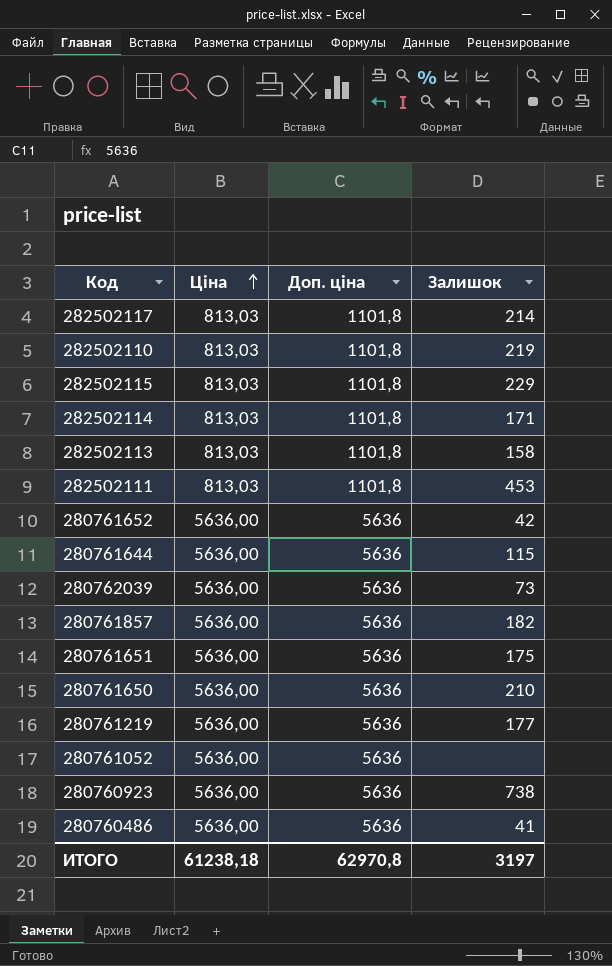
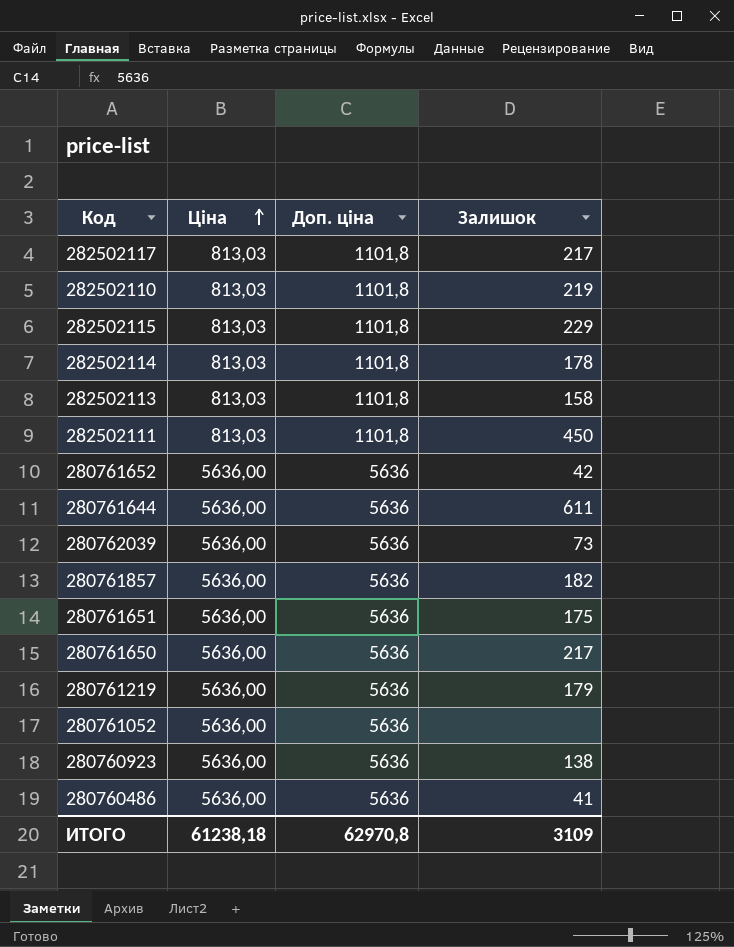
282502117 | Залишок: 214 -> 217
282502114 | Залишок: 171 -> 178
282502111 | Залишок: 453 -> 450
280761644 | Залишок: 115 -> 611
280761650 | Залишок: 210 -> 217
280761219 | Залишок: 177 -> 179
280760923 | Залишок: 738 -> 138
ИТОГО | Залишок: 3197 -> 3109

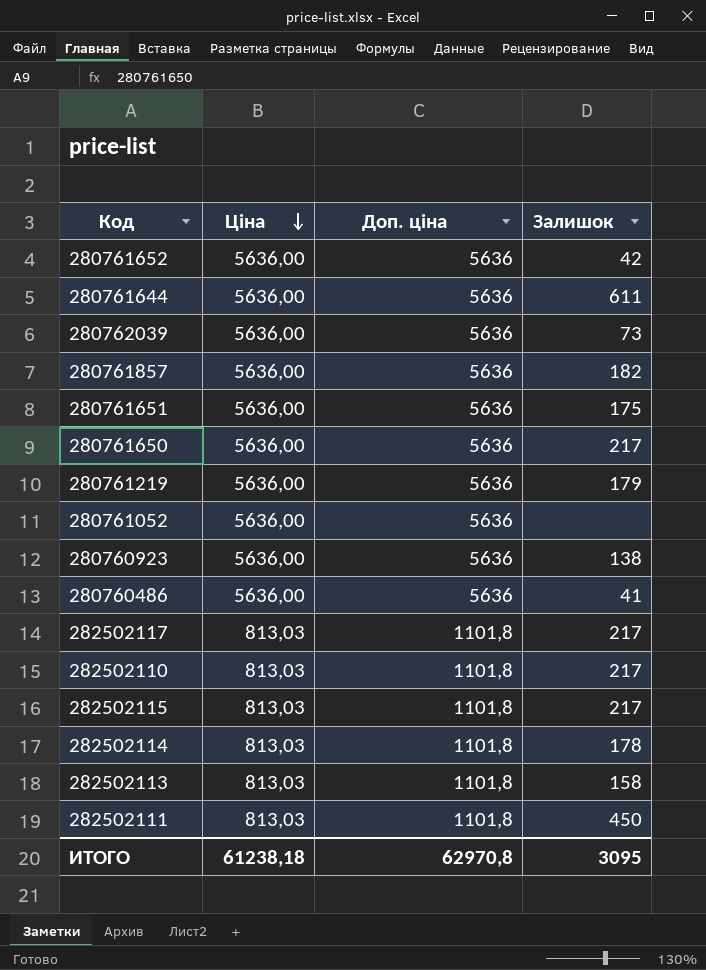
row order: Ціна ascending -> Ціна descending
282502110 | Залишок: 219 -> 217
282502115 | Залишок: 229 -> 217
ИТОГО | Залишок: 3109 -> 3095

